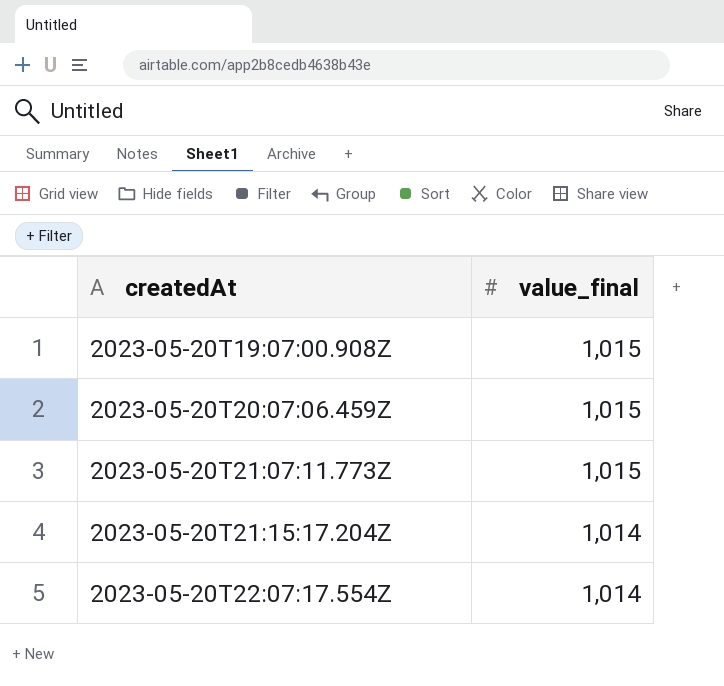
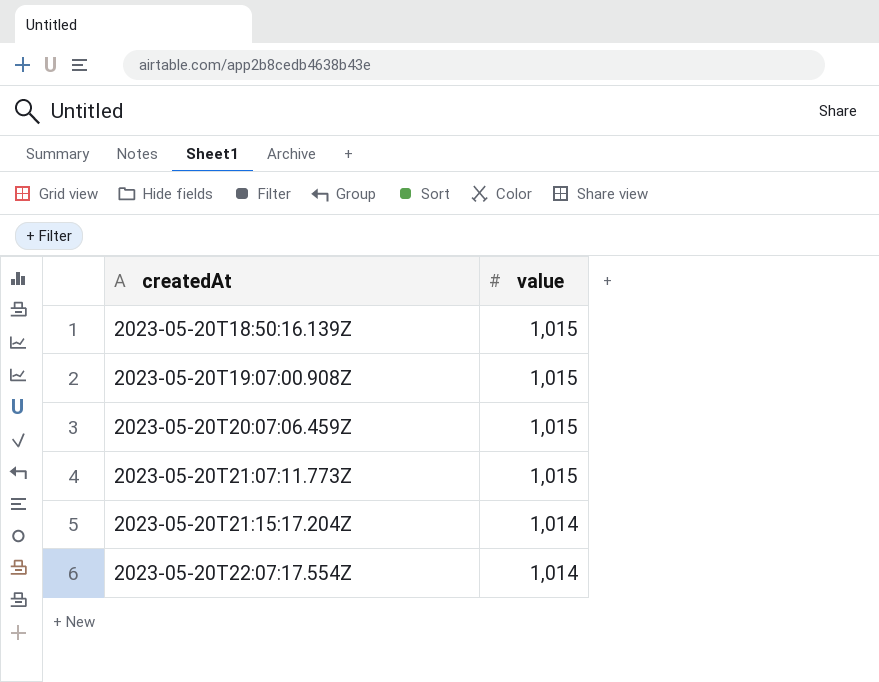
column name: value_final -> value
row 2023-05-20T18:50:16.139Z: none -> 1,015

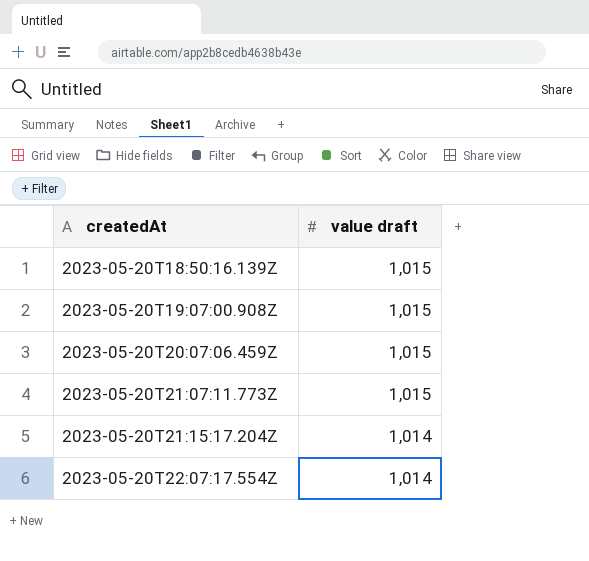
column name: value -> value draft

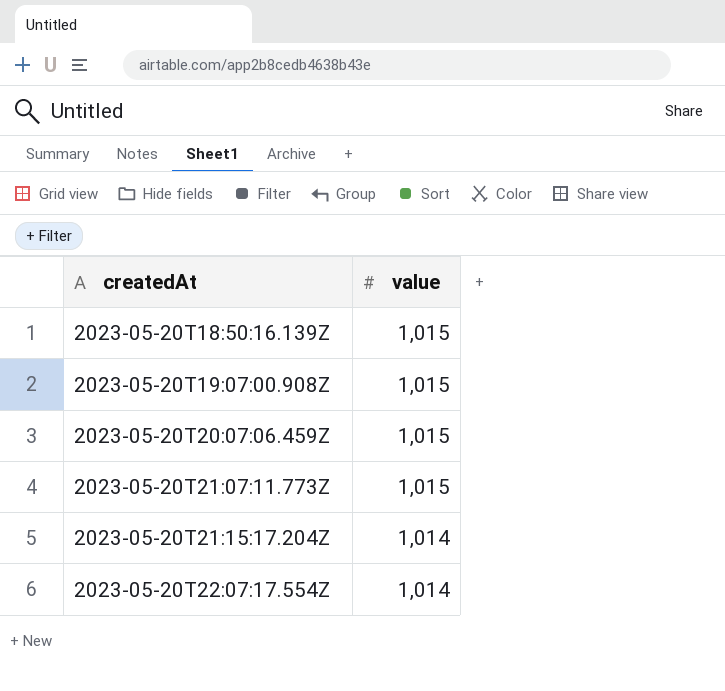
column name: value draft -> value

